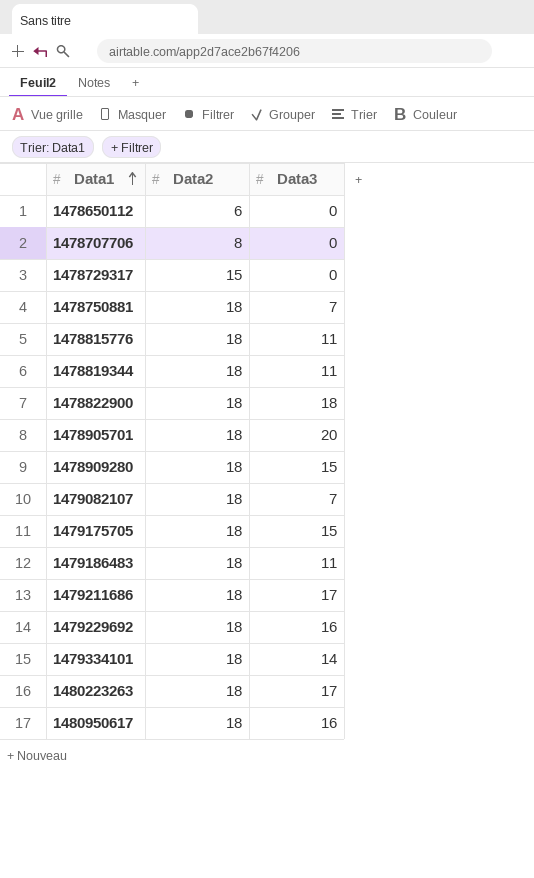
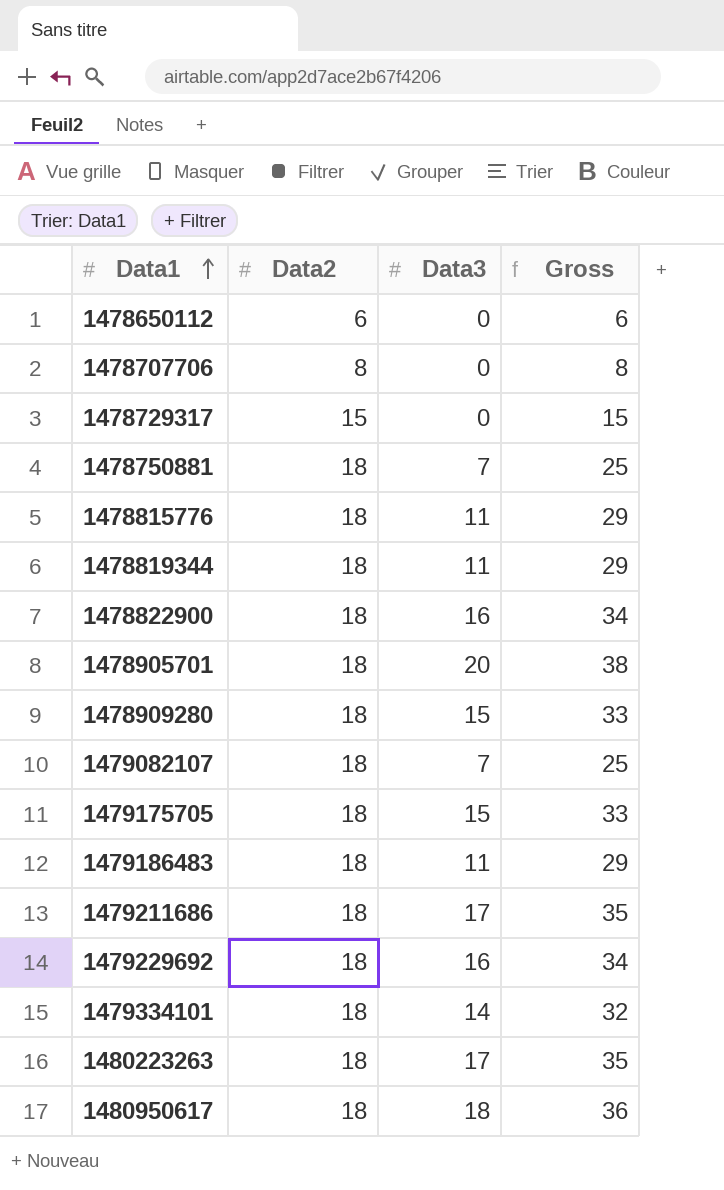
column Gross | formula: none -> [Data2] + [Data3]
1478822900 | Data3: 18 -> 16
1480950617 | Data3: 16 -> 18

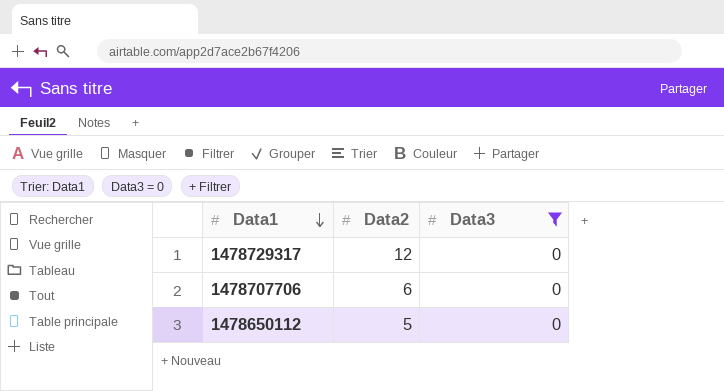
filter: none -> Data3 = 0
row order: Data1 ascending -> Data1 descending
column Gross | formula: [Data2] + [Data3] -> none
1478729317 | Data2: 15 -> 12
1478707706 | Data2: 8 -> 6
1478650112 | Data2: 6 -> 5

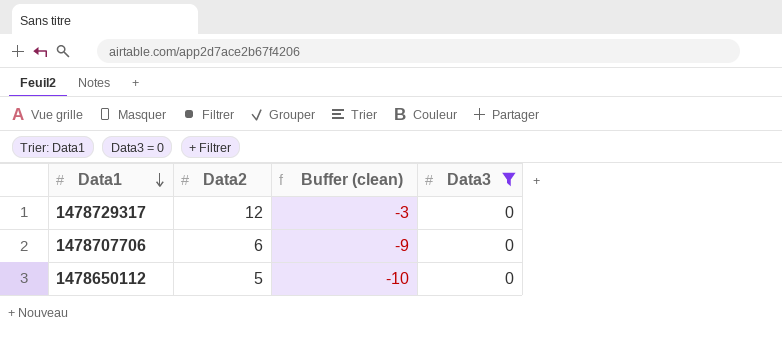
column Buffer (clean) | formula: none -> [Data2] - 15

